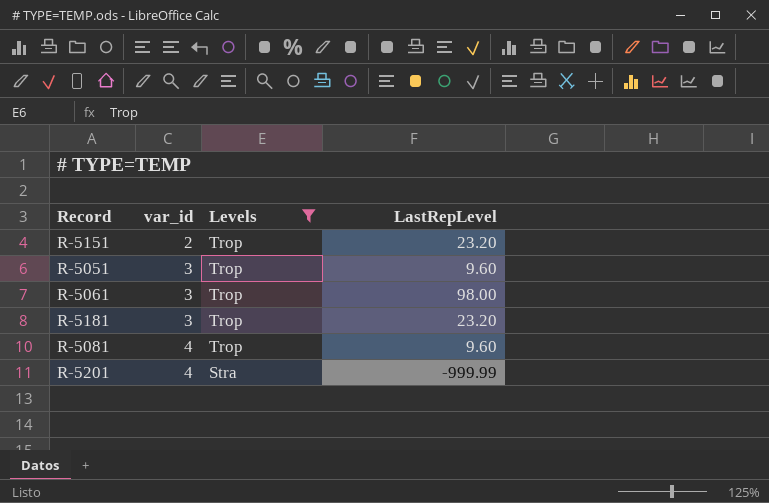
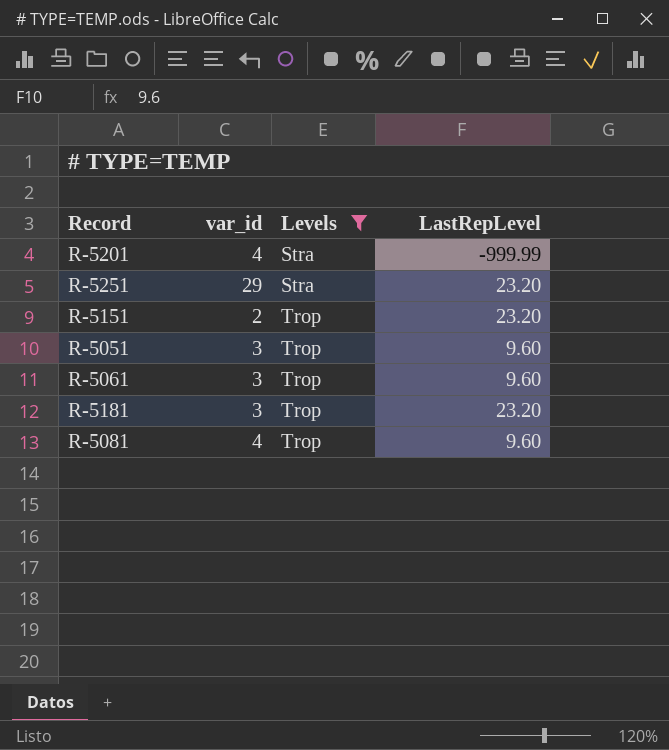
row order: var_id ascending -> Levels ascending
row R-5251: none -> 29 | Stra | 23.20
R-5061 | LastRepLevel: 98.00 -> 9.60

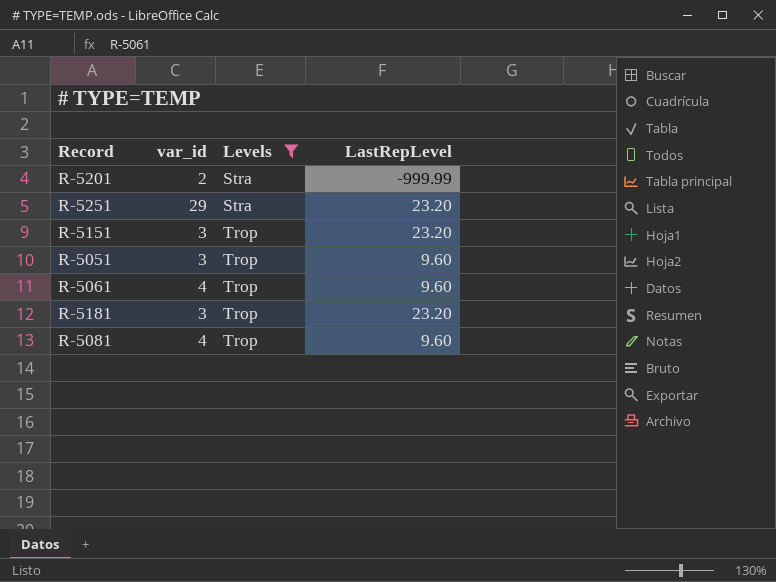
R-5201 | var_id: 4 -> 2
R-5151 | var_id: 2 -> 3
R-5061 | var_id: 3 -> 4

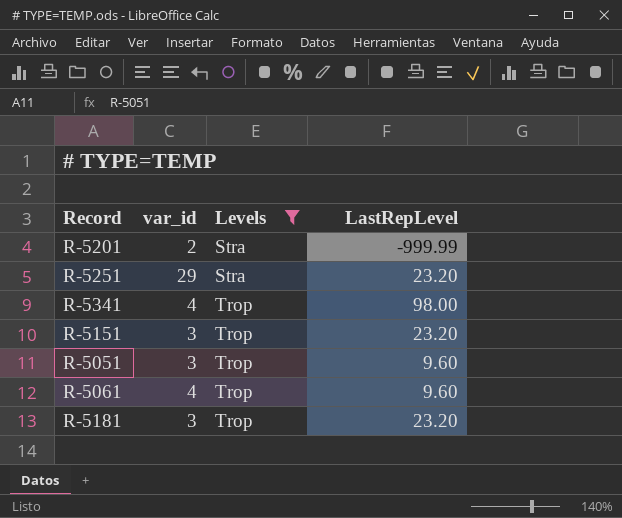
row R-5081: 4 | Trop | 9.60 -> none
row R-5341: none -> 4 | Trop | 98.00

